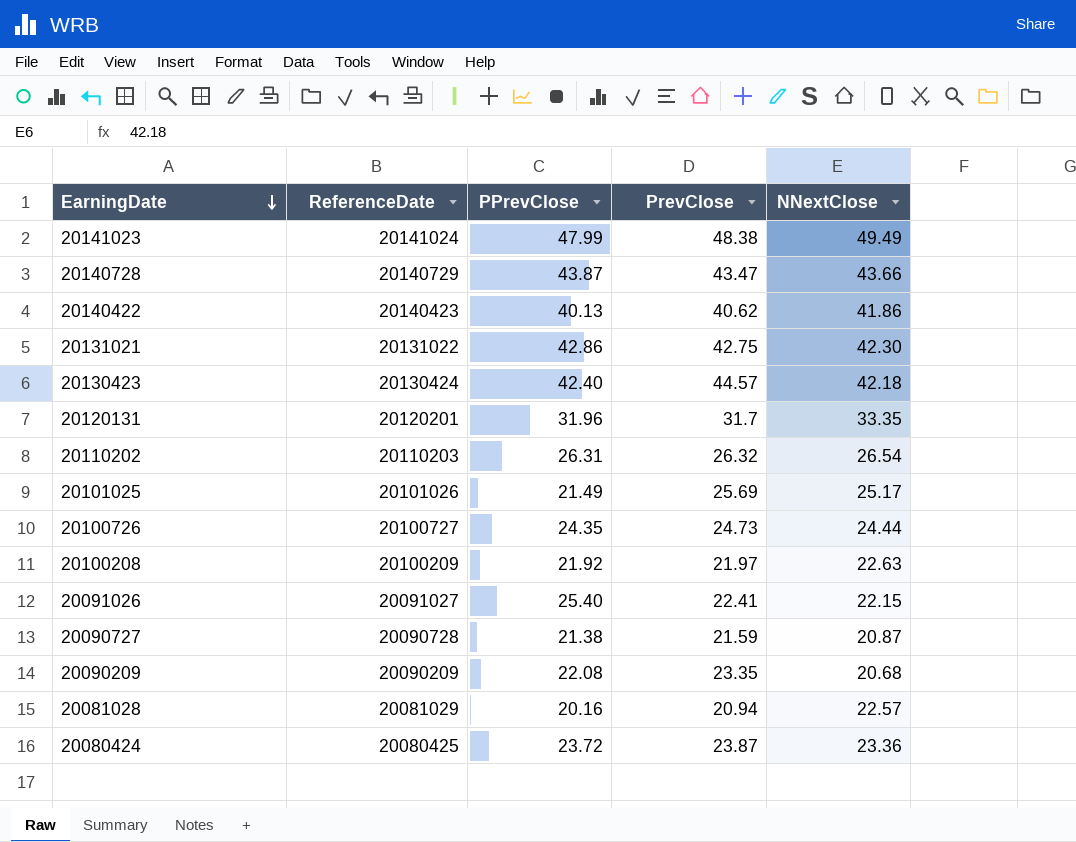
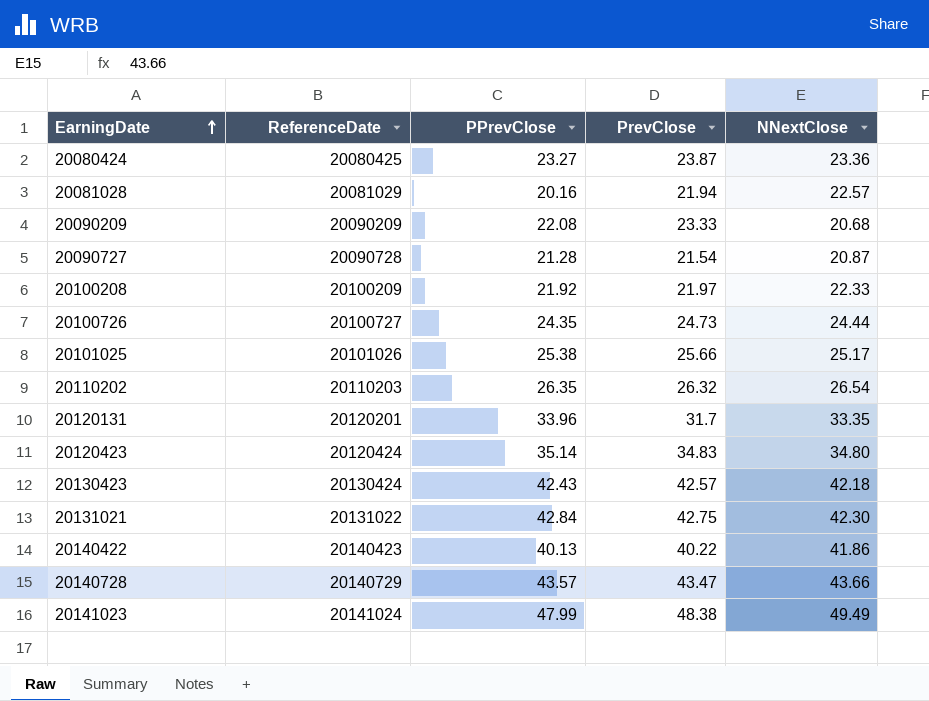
row order: EarningDate descending -> EarningDate ascending
row 20091026: 20091027 | 25.40 | 22.41 | 22.15 -> none
20080424 | PPrevClose: 23.72 -> 23.27
20081028 | PrevClose: 20.94 -> 21.94
20090209 | PrevClose: 23.35 -> 23.33
20090727 | PPrevClose: 21.38 -> 21.28
20090727 | PrevClose: 21.59 -> 21.54
20100208 | NNextClose: 22.63 -> 22.33
20101025 | PPrevClose: 21.49 -> 25.38
20101025 | PrevClose: 25.69 -> 25.66
20110202 | PPrevClose: 26.31 -> 26.35
20120131 | PPrevClose: 31.96 -> 33.96
row 20120423: none -> 20120424 | 35.14 | 34.83 | 34.80
20130423 | PPrevClose: 42.40 -> 42.43
20130423 | PrevClose: 44.57 -> 42.57
20131021 | PPrevClose: 42.86 -> 42.84
20140422 | PrevClose: 40.62 -> 40.22
20140728 | PPrevClose: 43.87 -> 43.57

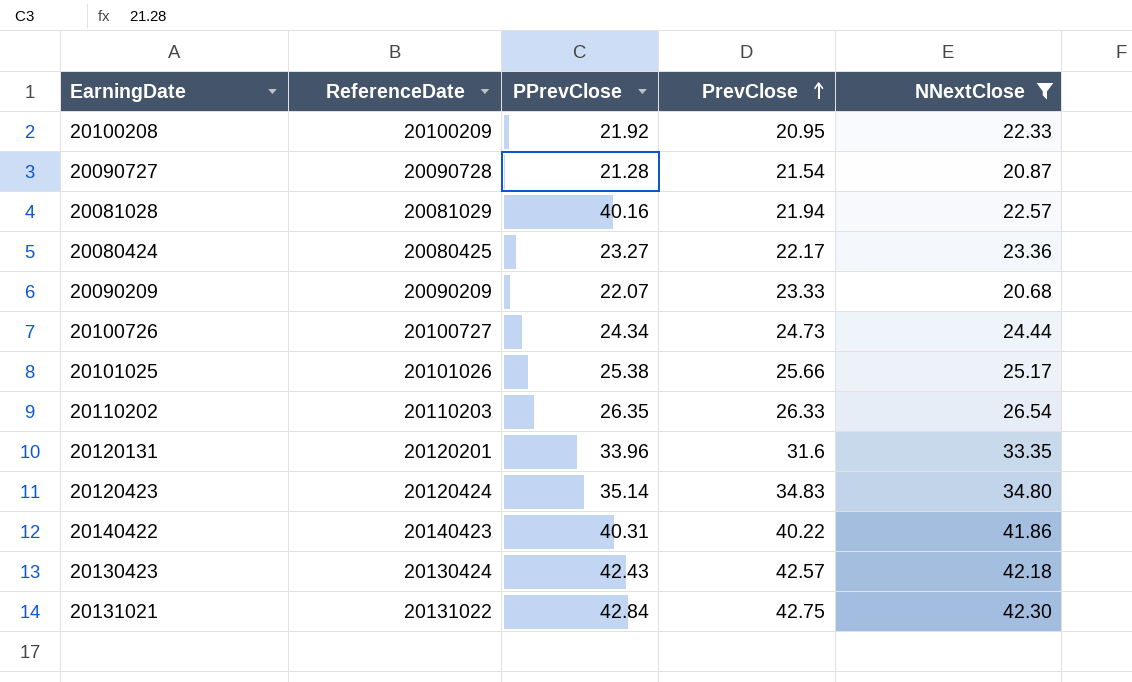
filter: none -> NNextClose <= 42.30
row order: EarningDate ascending -> PrevClose ascending
20100208 | PrevClose: 21.97 -> 20.95
20081028 | PPrevClose: 20.16 -> 40.16
20080424 | PrevClose: 23.87 -> 22.17
20090209 | PPrevClose: 22.08 -> 22.07
20100726 | PPrevClose: 24.35 -> 24.34
20110202 | PrevClose: 26.32 -> 26.33
20120131 | PrevClose: 31.7 -> 31.6
20140422 | PPrevClose: 40.13 -> 40.31

